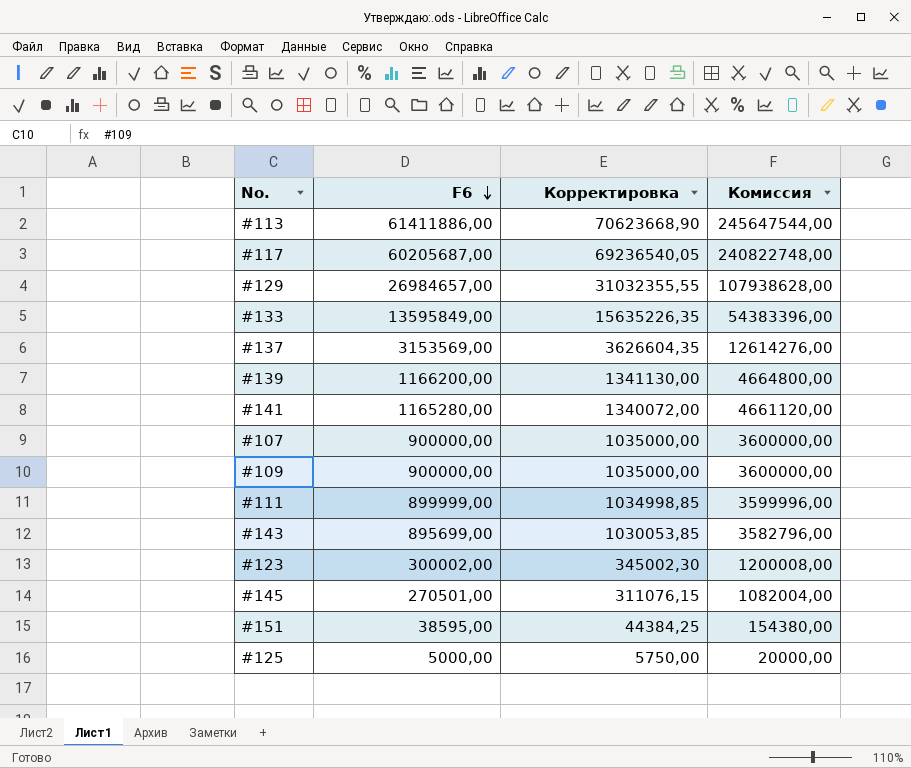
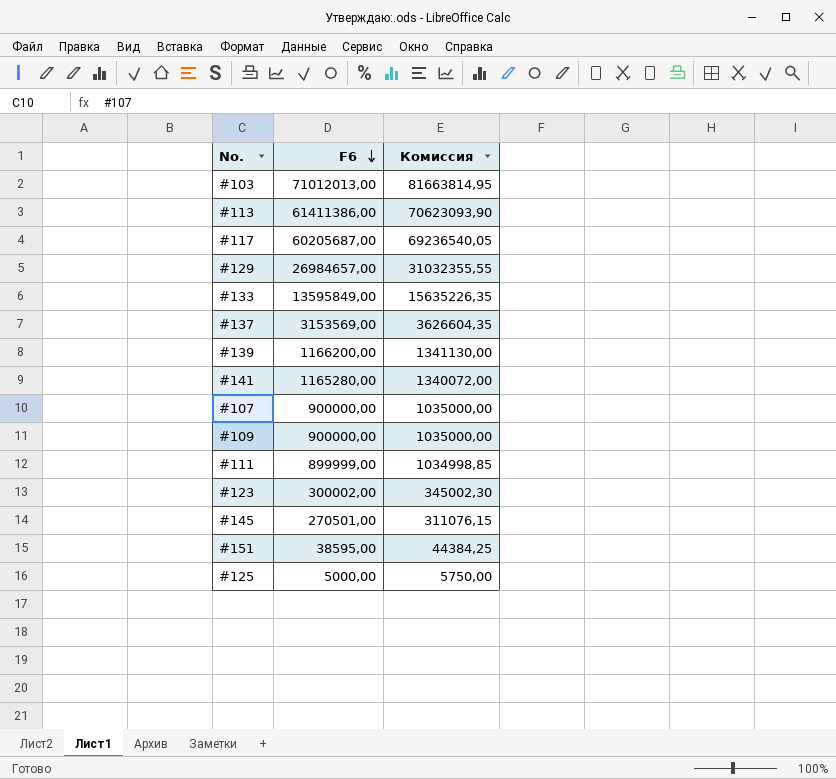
column Корректировка | formula: [F6] * 1,15 -> none
column Комиссия | formula: [F6] * 4 -> [F6] * 1,15
row #143: 895699,00 | 1030053,85 | 3582796,00 -> none
row #103: none -> 71012013,00 | 81663814,95
#113 | F6: 61411886,00 -> 61411386,00

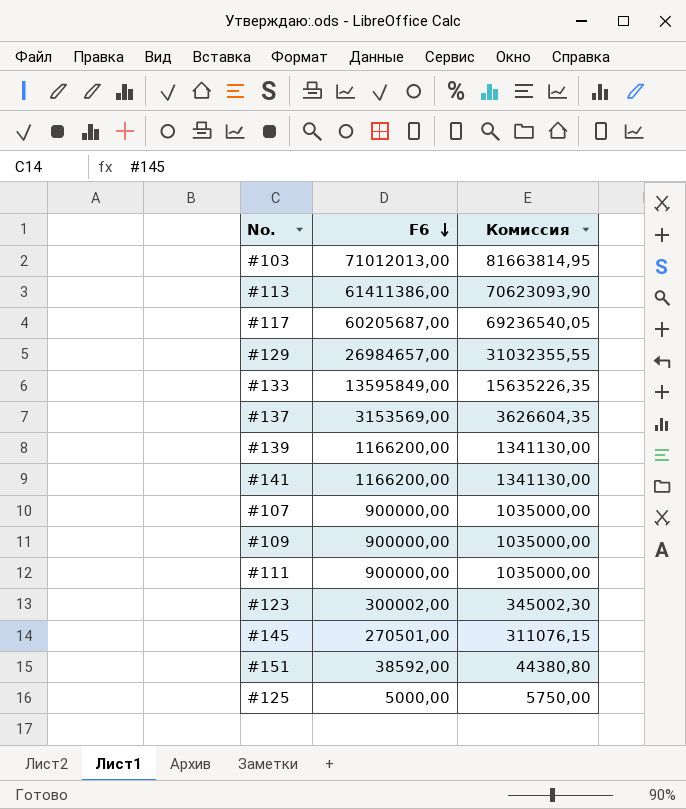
#141 | F6: 1165280,00 -> 1166200,00
#141 | Комиссия: 1340072,00 -> 1341130,00
#111 | F6: 899999,00 -> 900000,00
#111 | Комиссия: 1034998,85 -> 1035000,00
#151 | F6: 38595,00 -> 38592,00
#151 | Комиссия: 44384,25 -> 44380,80

